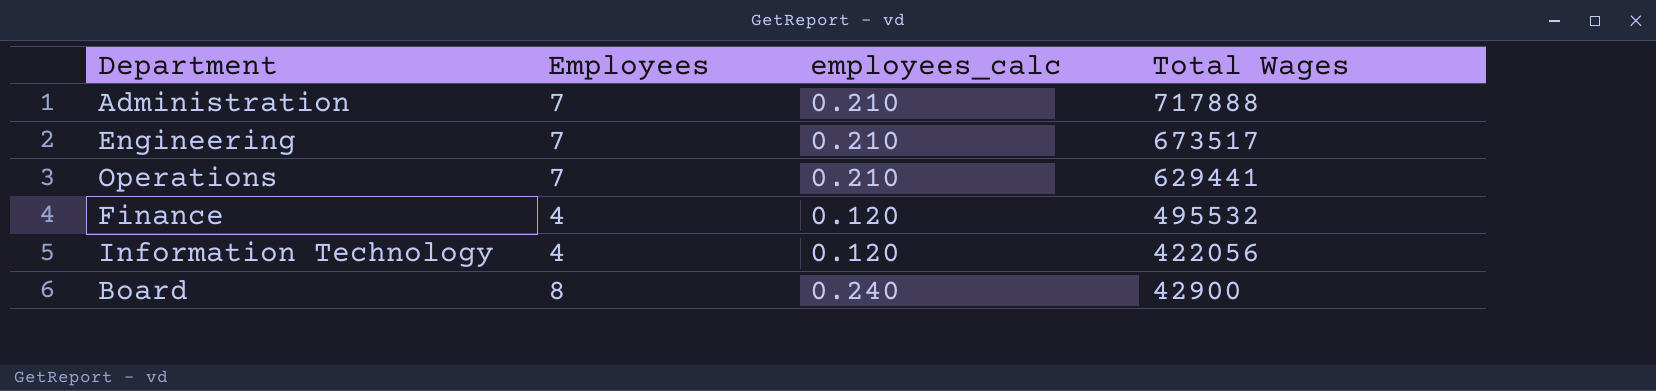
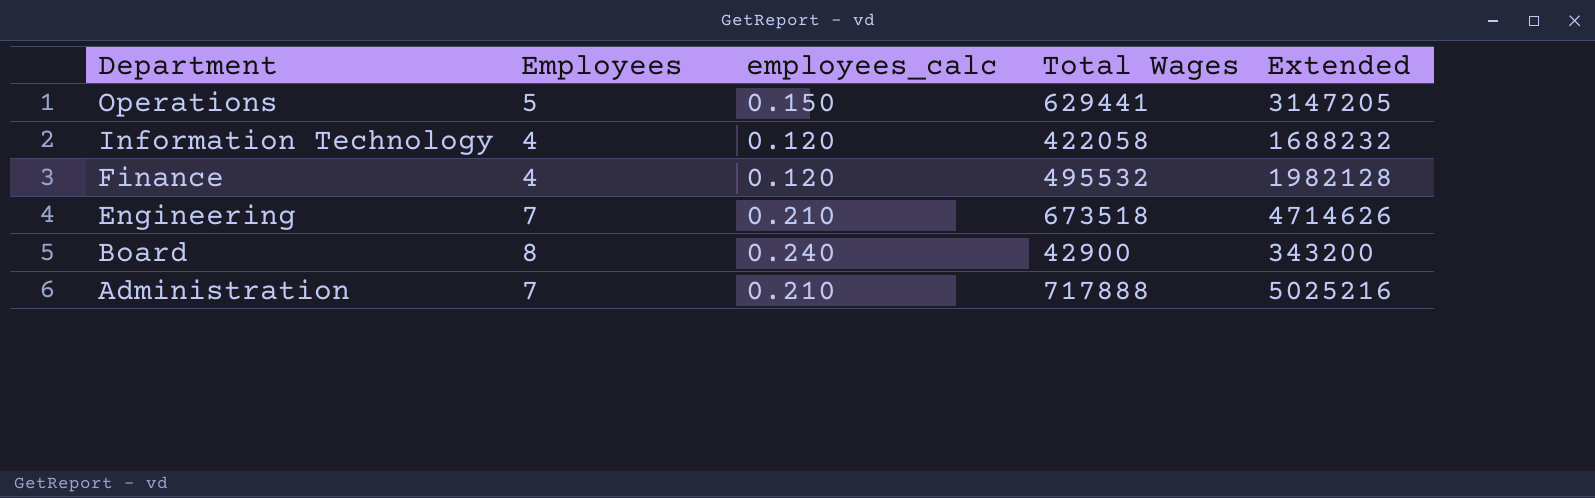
row order: Total Wages descending -> Department descending
column Extended | formula: none -> [Employees] * [Total Wages]
Operations | Employees: 7 -> 5
Operations | employees_calc: 0.210 -> 0.150
Information Technology | Total Wages: 422056 -> 422058
Engineering | Total Wages: 673517 -> 673518

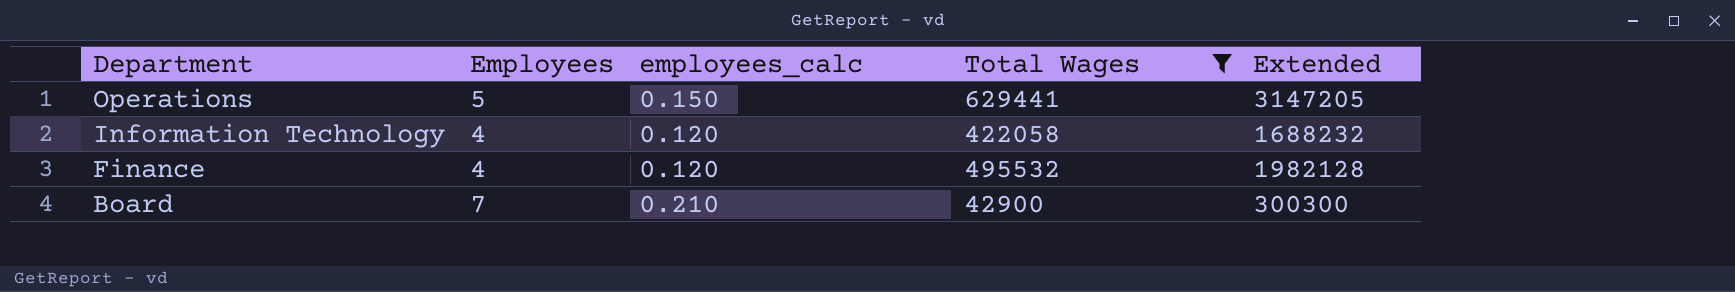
filter: none -> Total Wages <= 629441
Board | Employees: 8 -> 7
Board | employees_calc: 0.240 -> 0.210
Board | Extended: 343200 -> 300300

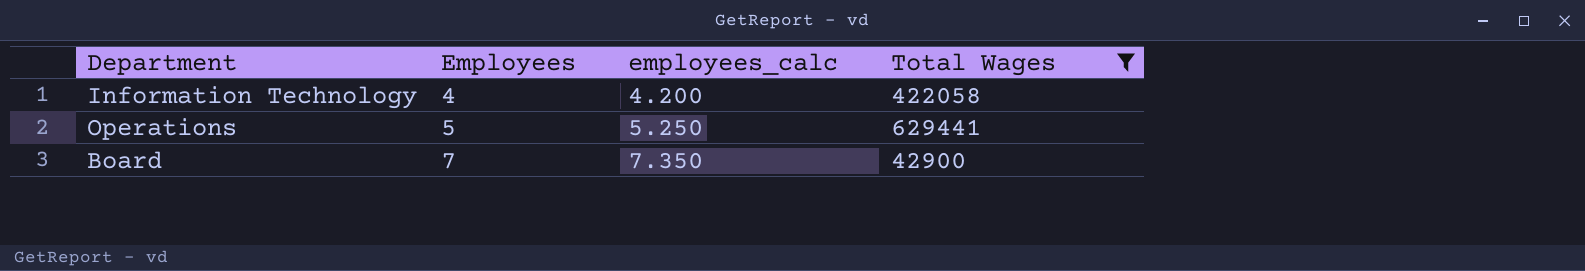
row order: Department descending -> Employees ascending
column Extended | formula: [Employees] * [Total Wages] -> none
column employees_calc | formula: [Employees] * 0.03 -> [Employees] * 1.05
row Finance: 4 | 0.120 | 495532 | 1982128 -> none

